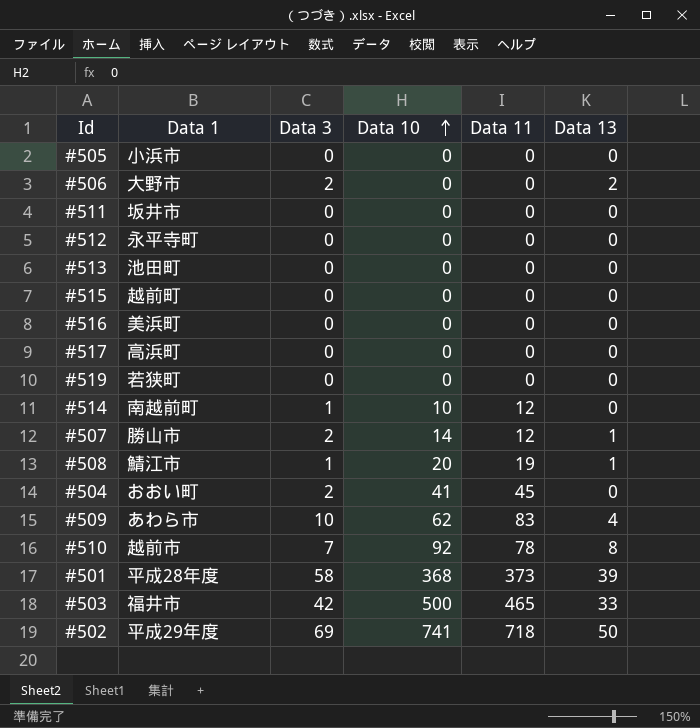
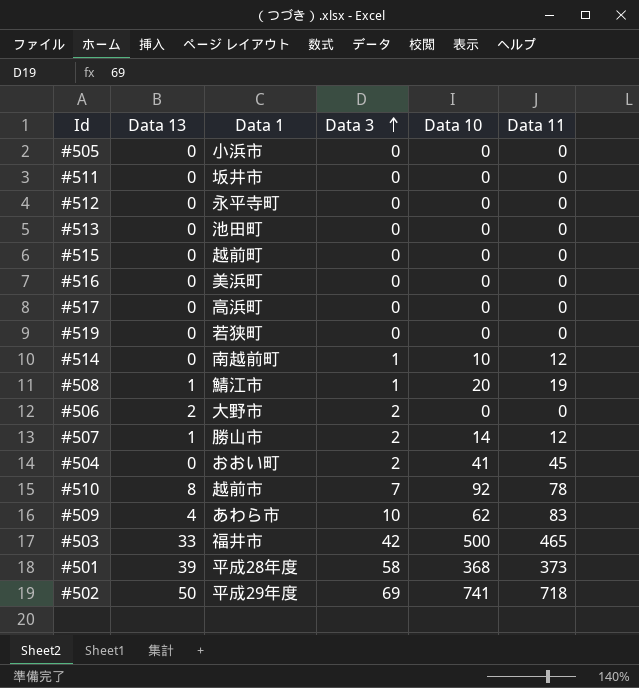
row order: Data 10 ascending -> Data 3 ascending
column Data 13 | position: 6 -> 2

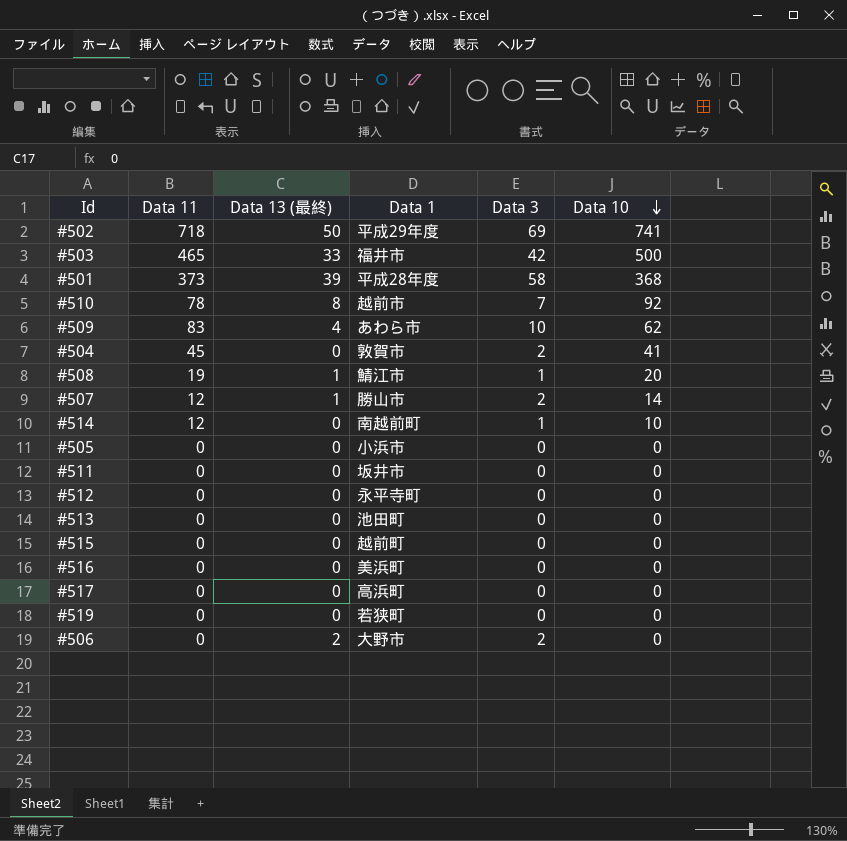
row order: Data 3 ascending -> Data 10 descending
column Data 11 | position: 6 -> 2
column name: Data 13 -> Data 13 (最終)
#504 | Data 1: おおい町 -> 敦賀市

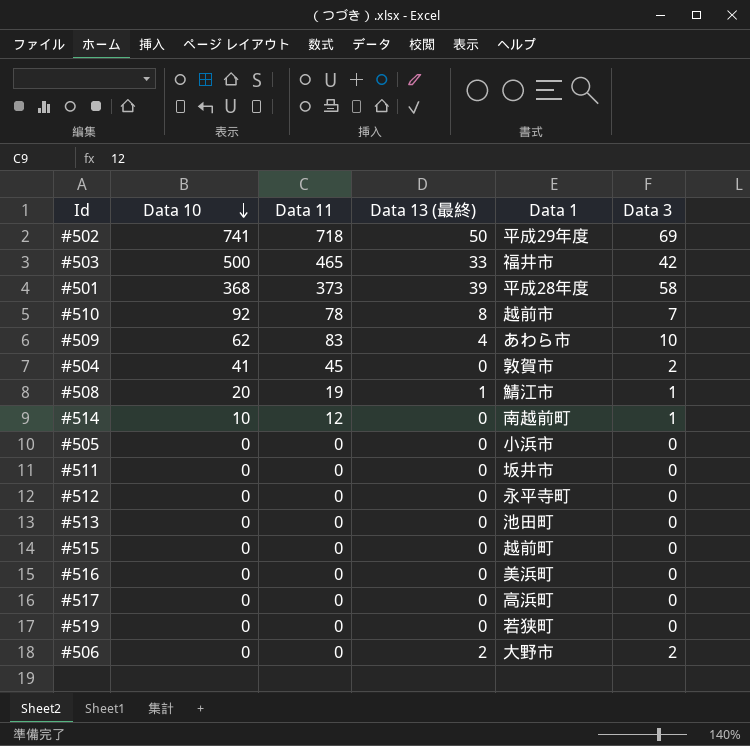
column Data 10 | position: 6 -> 2
row #507: 12 | 1 | 勝山市 | 2 | 14 -> none

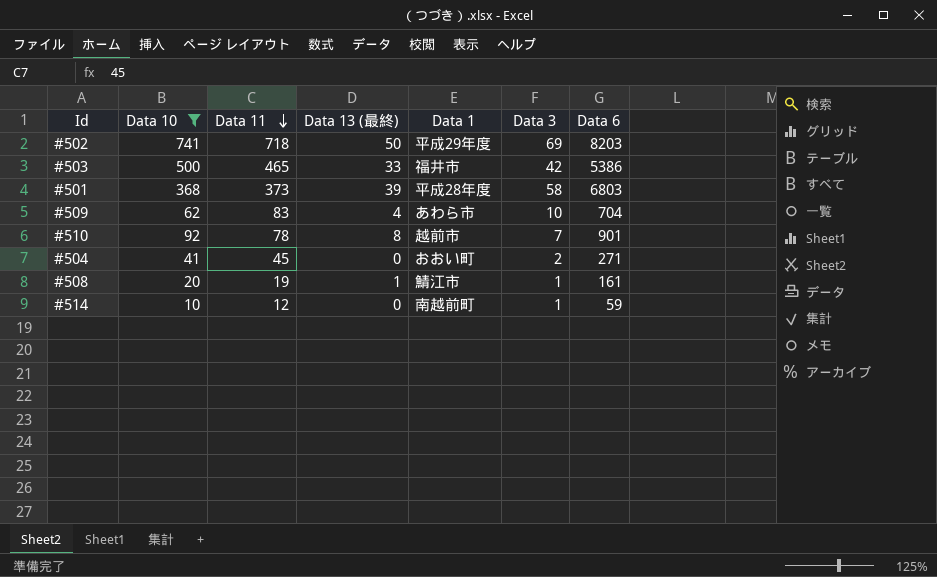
filter: none -> Data 10 != 0
row order: Data 10 descending -> Data 11 descending
column Data 6 | position: none -> 7
#504 | Data 1: 敦賀市 -> おおい町

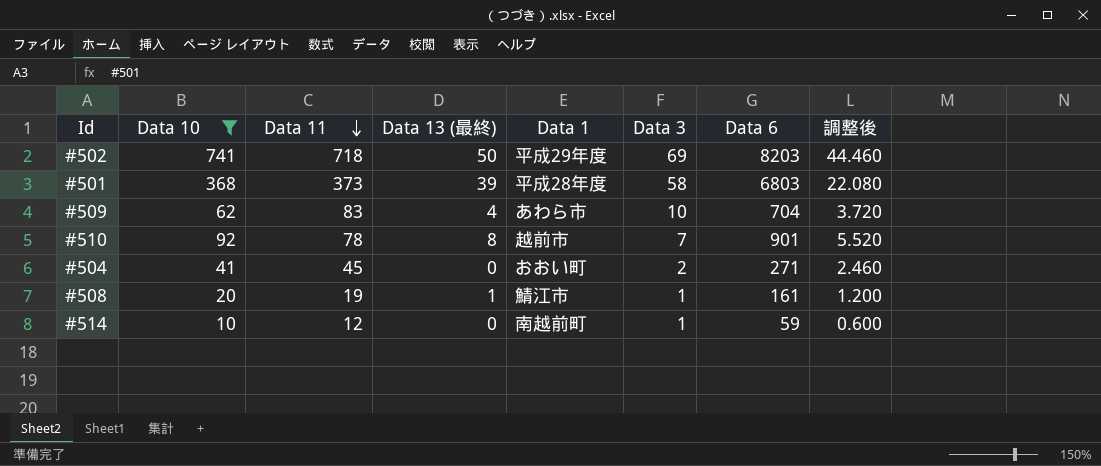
column 調整後 | formula: none -> [Data 10] * 0.06
row #503: 500 | 465 | 33 | 福井市 | 42 | 5386 -> none

